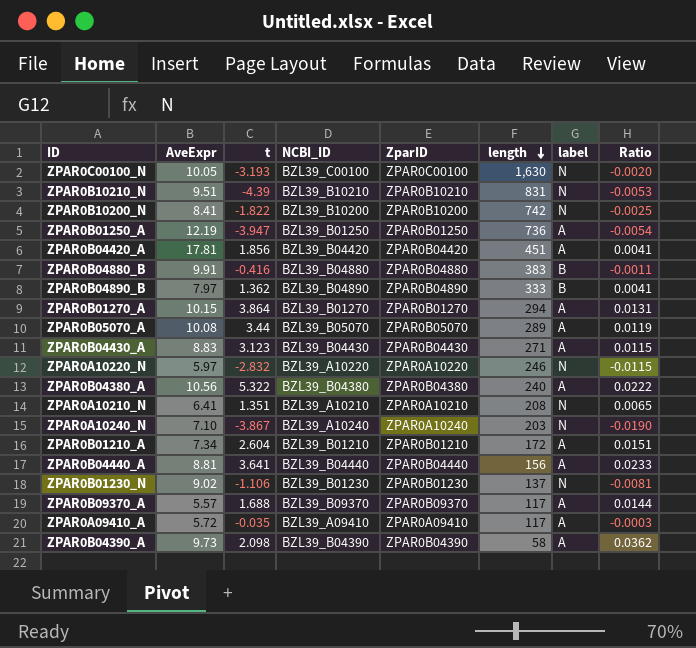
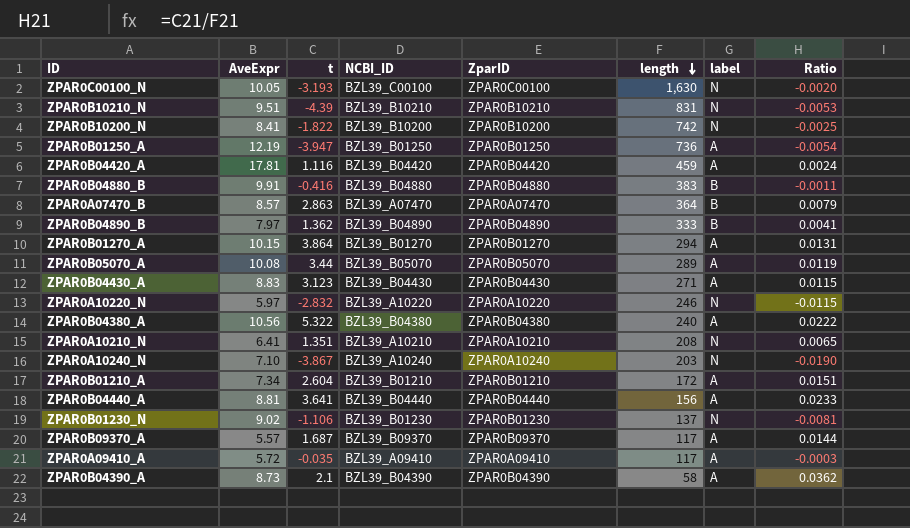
ZPAR0B04420_A | t: 1.856 -> 1.116
ZPAR0B04420_A | length: 451 -> 459
ZPAR0B04420_A | Ratio: 0.0041 -> 0.0024
row ZPAR0A07470_B: none -> 8.57 | 2.863 | BZL39_A07470 | ZPAR0A07470 | 364 | B | 0.0079
ZPAR0B09370_A | t: 1.688 -> 1.687
ZPAR0B04390_A | AveExpr: 9.73 -> 8.73
ZPAR0B04390_A | t: 2.098 -> 2.1

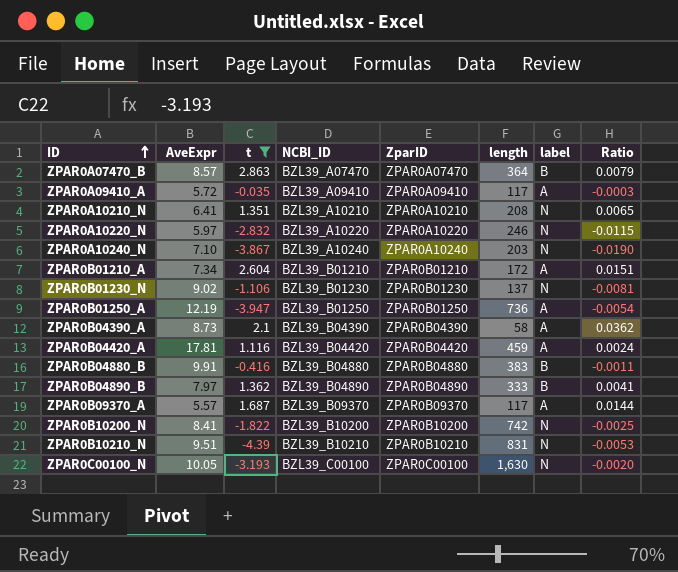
filter: none -> t <= 2.863
row order: length descending -> ID ascending

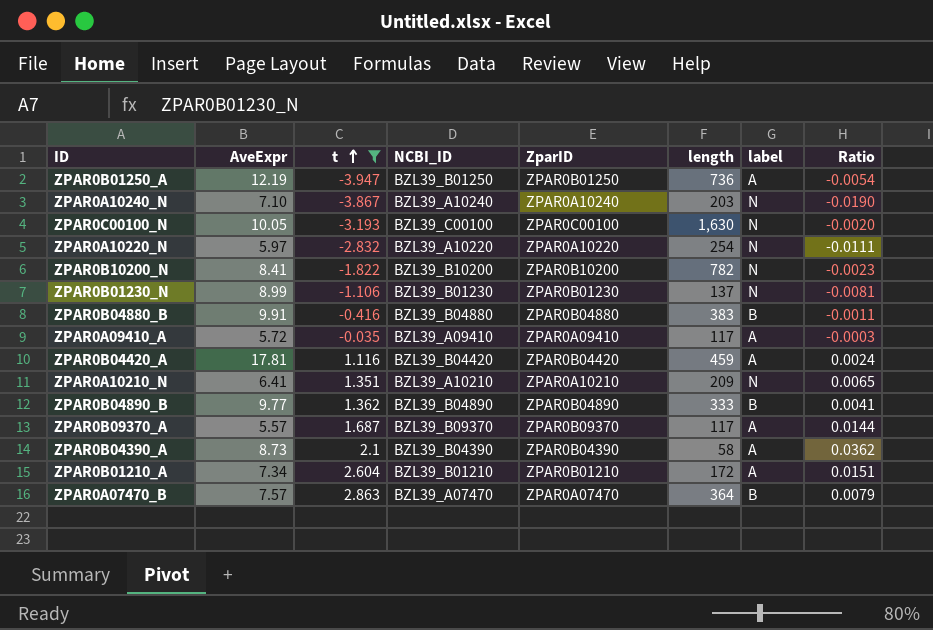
row order: ID ascending -> t ascending
row ZPAR0B10210_N: 9.51 | -4.39 | BZL39_B10210 | ZPAR0B10210 | 831 | N | -0.0053 -> none
ZPAR0A10220_N | length: 246 -> 254
ZPAR0A10220_N | Ratio: -0.0115 -> -0.0111
ZPAR0B10200_N | length: 742 -> 782
ZPAR0B10200_N | Ratio: -0.0025 -> -0.0023
ZPAR0B01230_N | AveExpr: 9.02 -> 8.99
ZPAR0A10210_N | length: 208 -> 209
ZPAR0B04890_B | AveExpr: 7.97 -> 9.77
ZPAR0A07470_B | AveExpr: 8.57 -> 7.57

